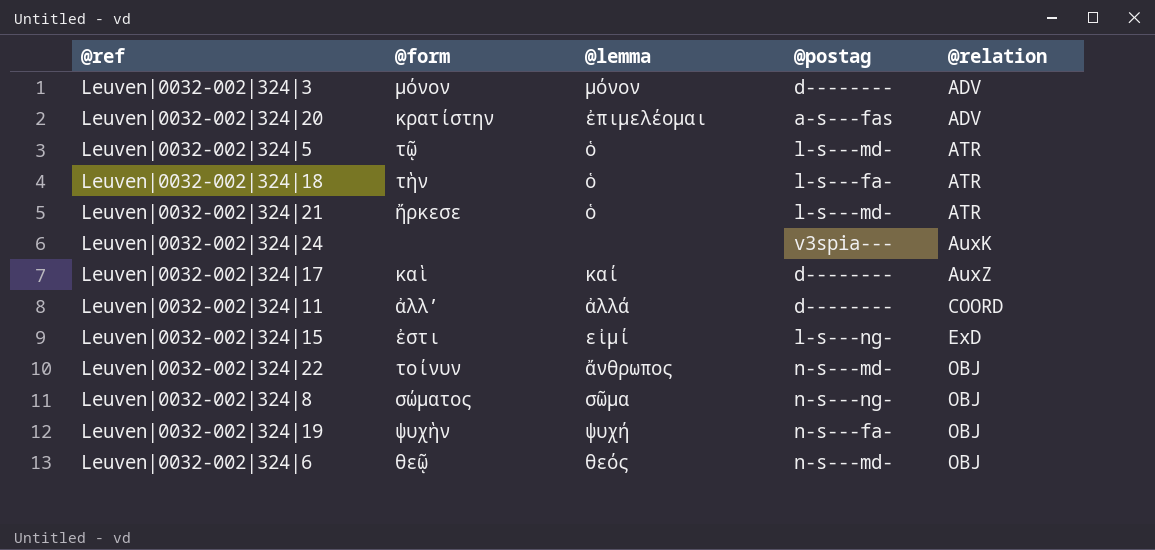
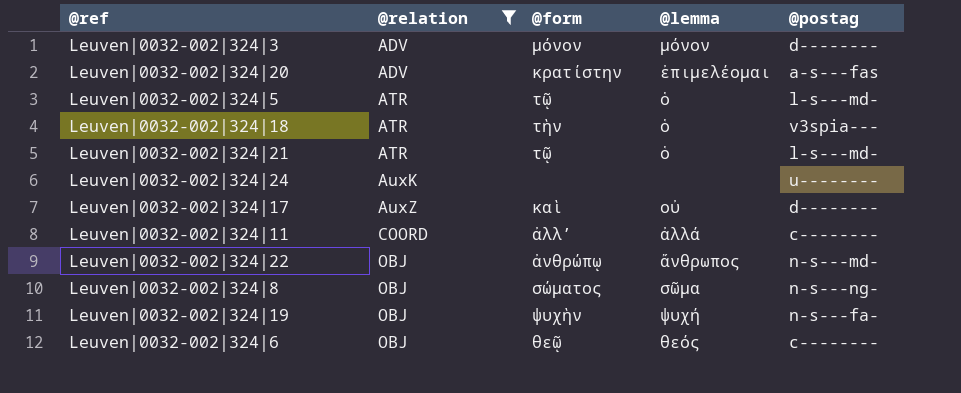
filter: none -> @relation != ExD
column @relation | position: 5 -> 2
Leuven|0032-002|324|18 | @postag: l-s---fa- -> v3spia---
Leuven|0032-002|324|21 | @form: ἤρκεσε -> τῷ
Leuven|0032-002|324|24 | @postag: v3spia--- -> u--------
Leuven|0032-002|324|17 | @lemma: καί -> οὐ
Leuven|0032-002|324|11 | @postag: d-------- -> c--------
Leuven|0032-002|324|22 | @form: τοίνυν -> ἀνθρώπῳ
Leuven|0032-002|324|6 | @postag: n-s---md- -> c--------

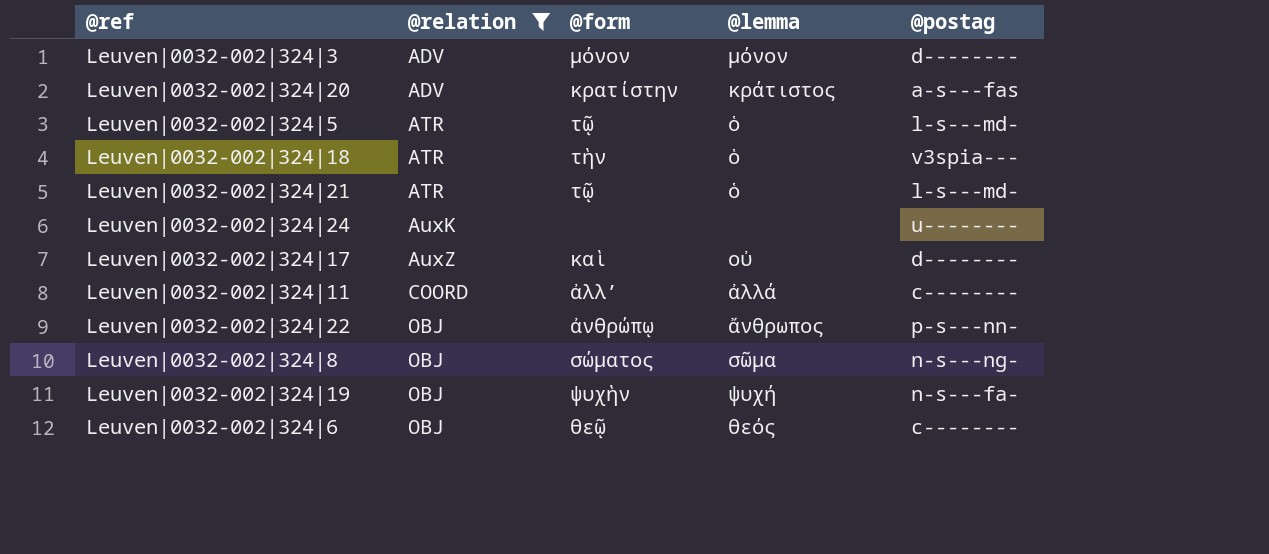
Leuven|0032-002|324|20 | @lemma: ἐπιμελέομαι -> κράτιστος
Leuven|0032-002|324|22 | @postag: n-s---md- -> p-s---nn-

